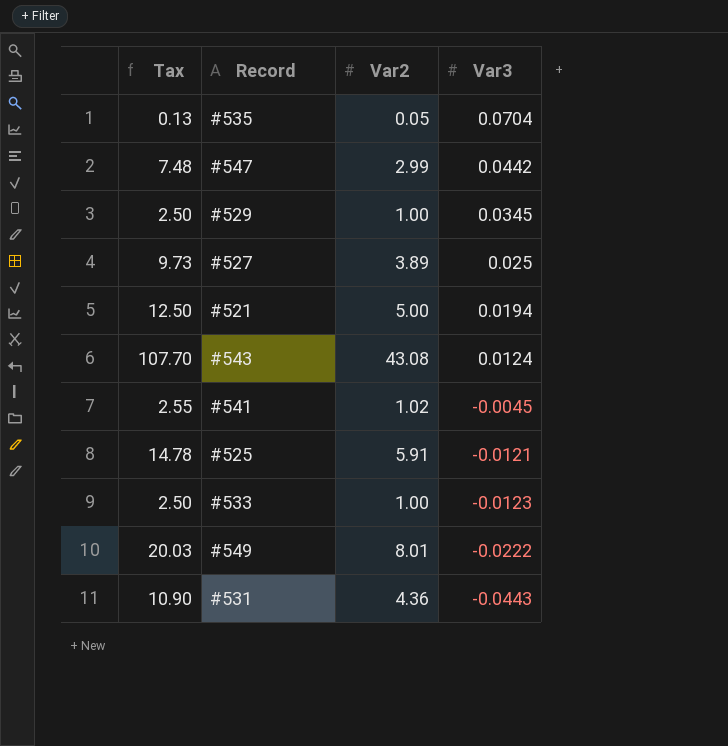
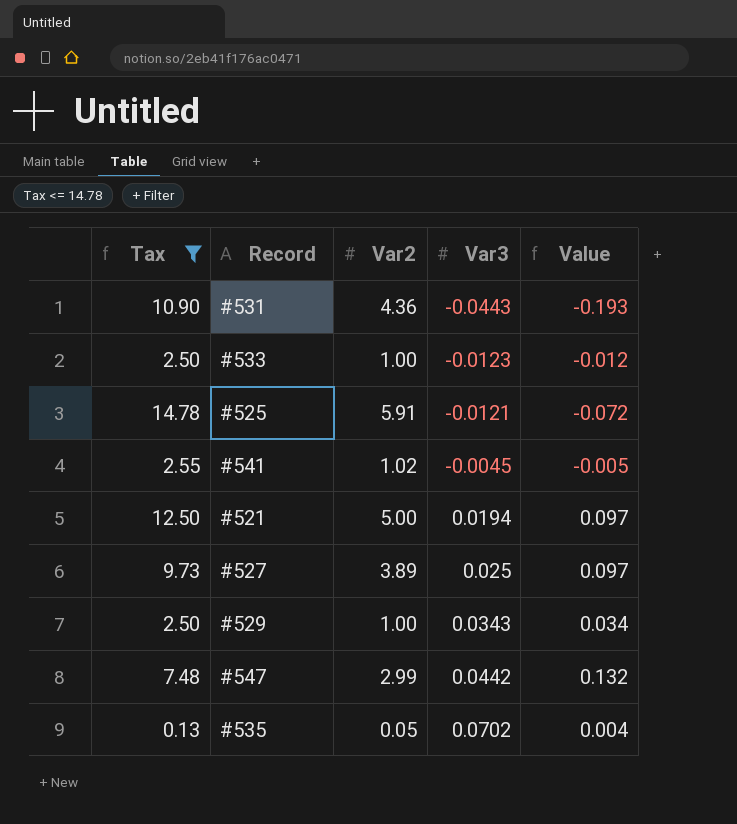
filter: none -> Tax <= 14.78
row order: Var3 descending -> Var3 ascending
column Value | formula: none -> [Var2] * [Var3]
#529 | Var3: 0.0345 -> 0.0343
#535 | Var3: 0.0704 -> 0.0702

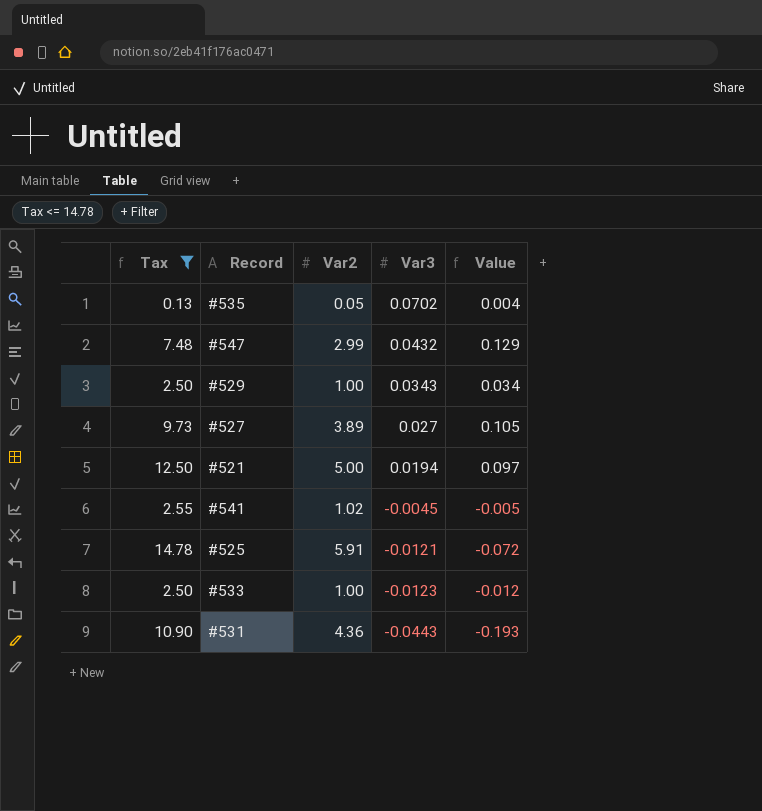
row order: Var3 ascending -> Var3 descending
#547 | Var3: 0.0442 -> 0.0432
#547 | Value: 0.132 -> 0.129
#527 | Var3: 0.025 -> 0.027
#527 | Value: 0.097 -> 0.105

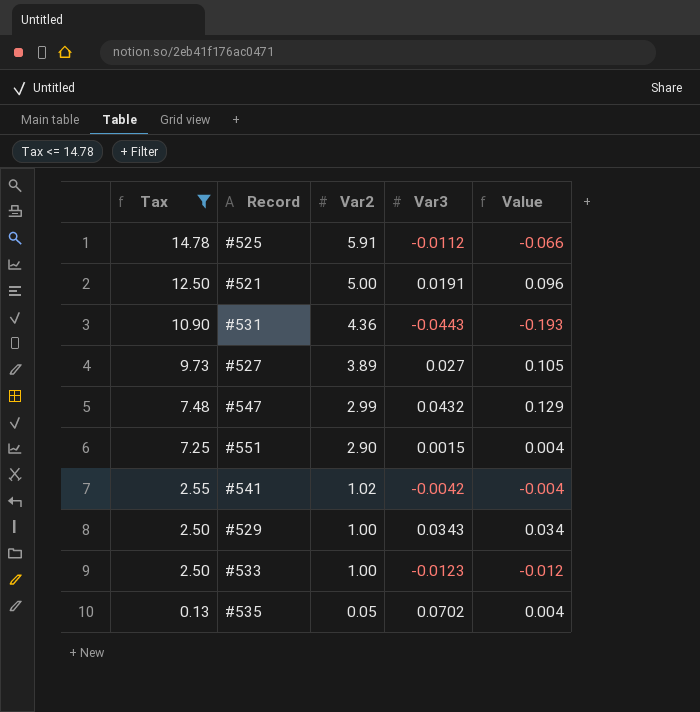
row order: Var3 descending -> Tax descending
#525 | Var3: -0.0121 -> -0.0112
#525 | Value: -0.072 -> -0.066
#521 | Var3: 0.0194 -> 0.0191
#521 | Value: 0.097 -> 0.096
row #551: none -> 7.25 | 2.90 | 0.0015 | 0.004
#541 | Var3: -0.0045 -> -0.0042
#541 | Value: -0.005 -> -0.004

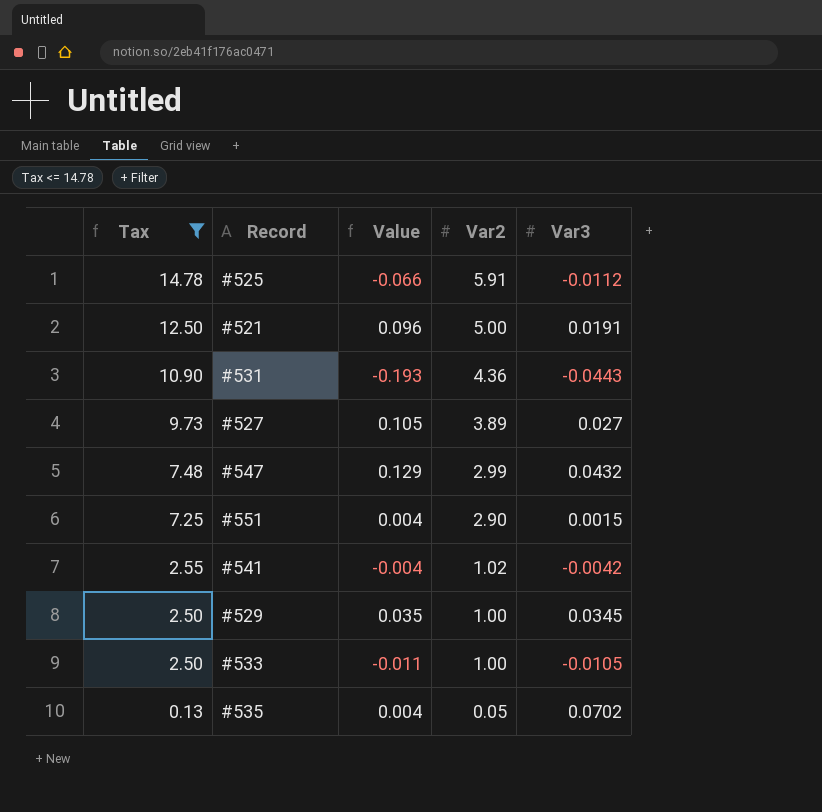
column Value | position: 5 -> 3
#529 | Value: 0.034 -> 0.035
#529 | Var3: 0.0343 -> 0.0345
#533 | Value: -0.012 -> -0.011
#533 | Var3: -0.0123 -> -0.0105

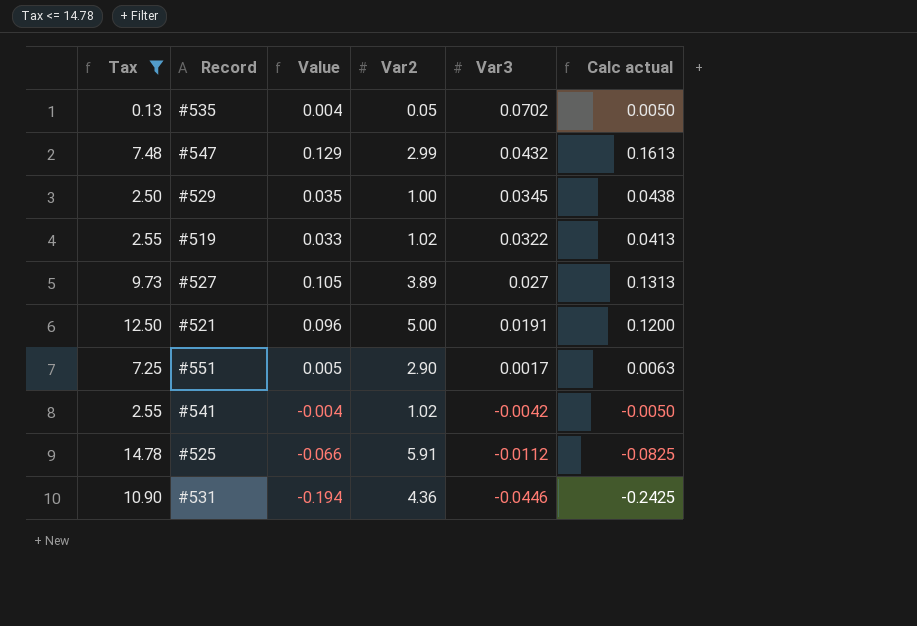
row order: Tax descending -> Var3 descending
column Calc actual | formula: none -> [Value] * 1.25
row #533: 2.50 | -0.011 | 1.00 | -0.0105 -> none
row #519: none -> 2.55 | 0.033 | 1.02 | 0.0322 | 0.0413
#551 | Value: 0.004 -> 0.005
#551 | Var3: 0.0015 -> 0.0017
#531 | Value: -0.193 -> -0.194
#531 | Var3: -0.0443 -> -0.0446

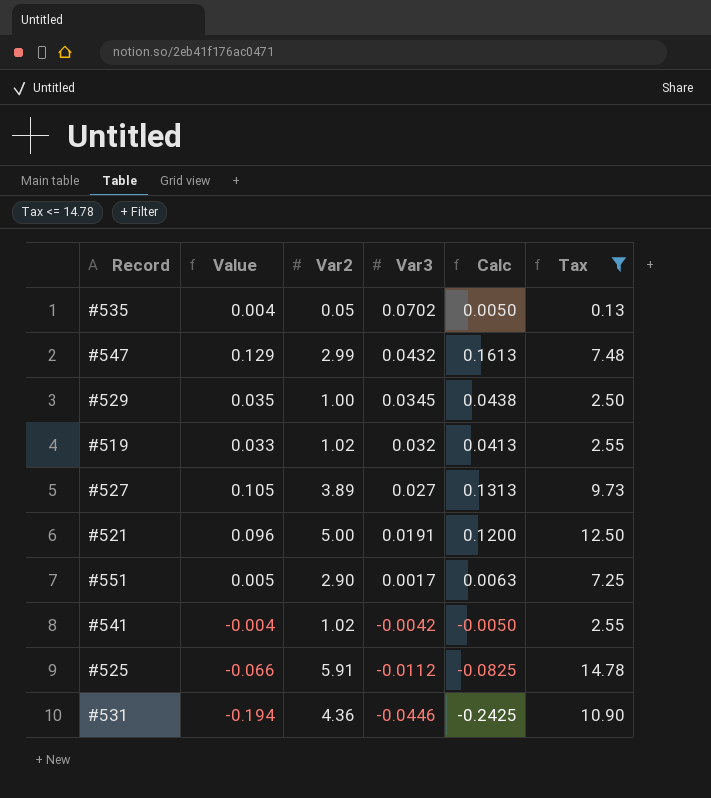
column name: Calc actual -> Calc
column Tax | position: 1 -> 6
#519 | Var3: 0.0322 -> 0.032

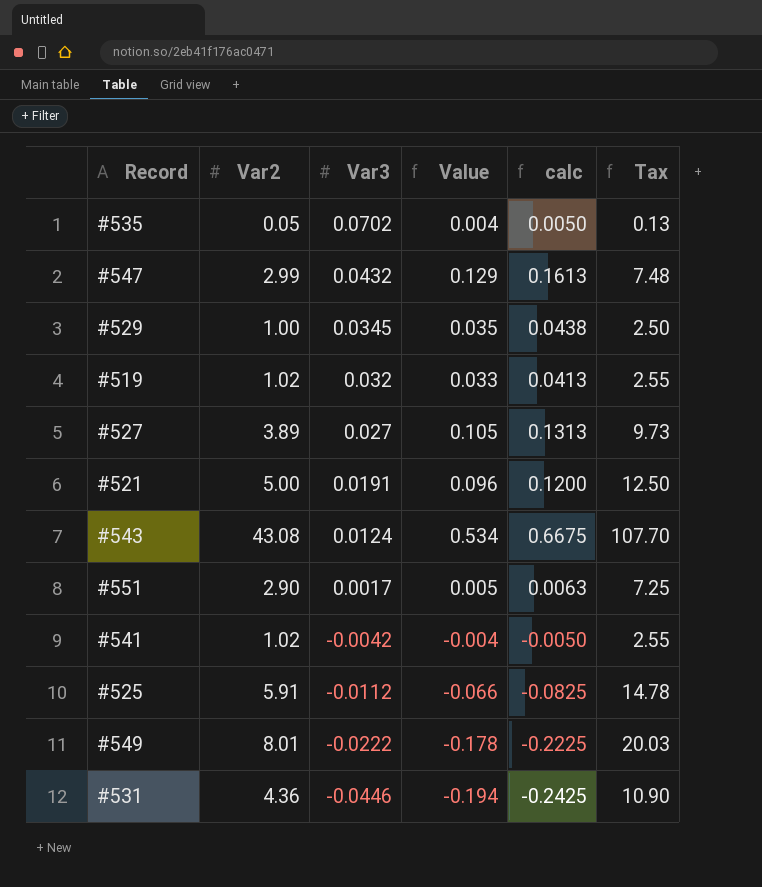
filter: Tax <= 14.78 -> none
column Value | position: 2 -> 4
column name: Calc -> calc

